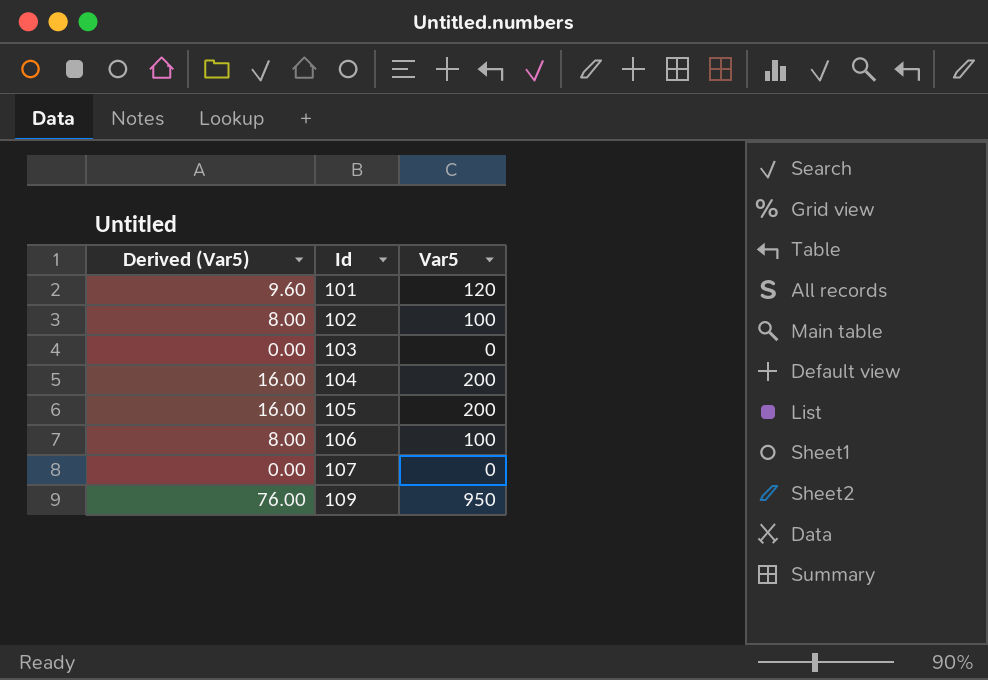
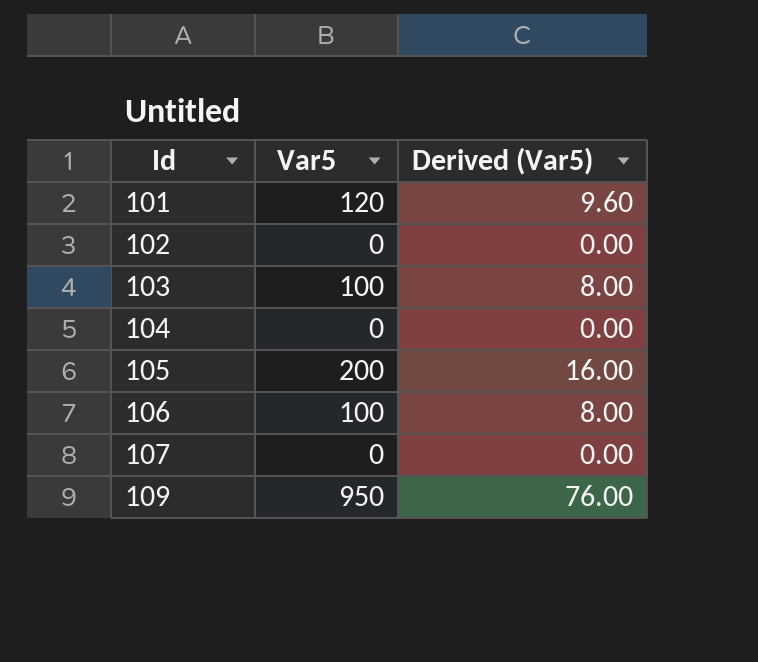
column Derived (Var5) | position: 1 -> 3
102 | Var5: 100 -> 0
102 | Derived (Var5): 8.00 -> 0.00
103 | Var5: 0 -> 100
103 | Derived (Var5): 0.00 -> 8.00
104 | Var5: 200 -> 0
104 | Derived (Var5): 16.00 -> 0.00

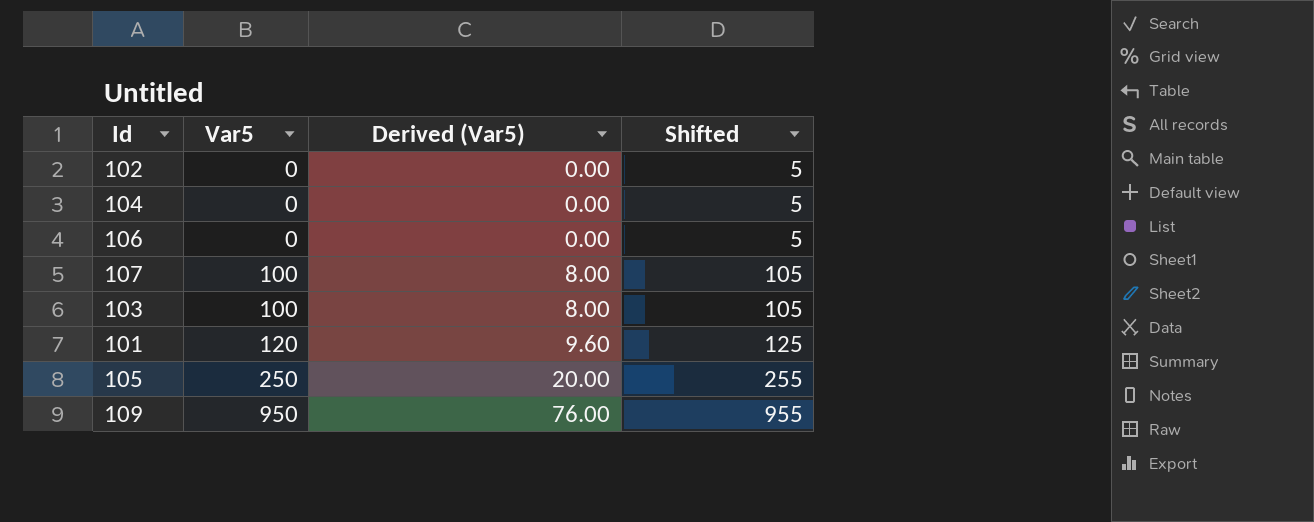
row order: Id ascending -> Var5 ascending
column Shifted | formula: none -> [Var5] + 5
106 | Var5: 100 -> 0
106 | Derived (Var5): 8.00 -> 0.00
107 | Var5: 0 -> 100
107 | Derived (Var5): 0.00 -> 8.00
105 | Var5: 200 -> 250
105 | Derived (Var5): 16.00 -> 20.00

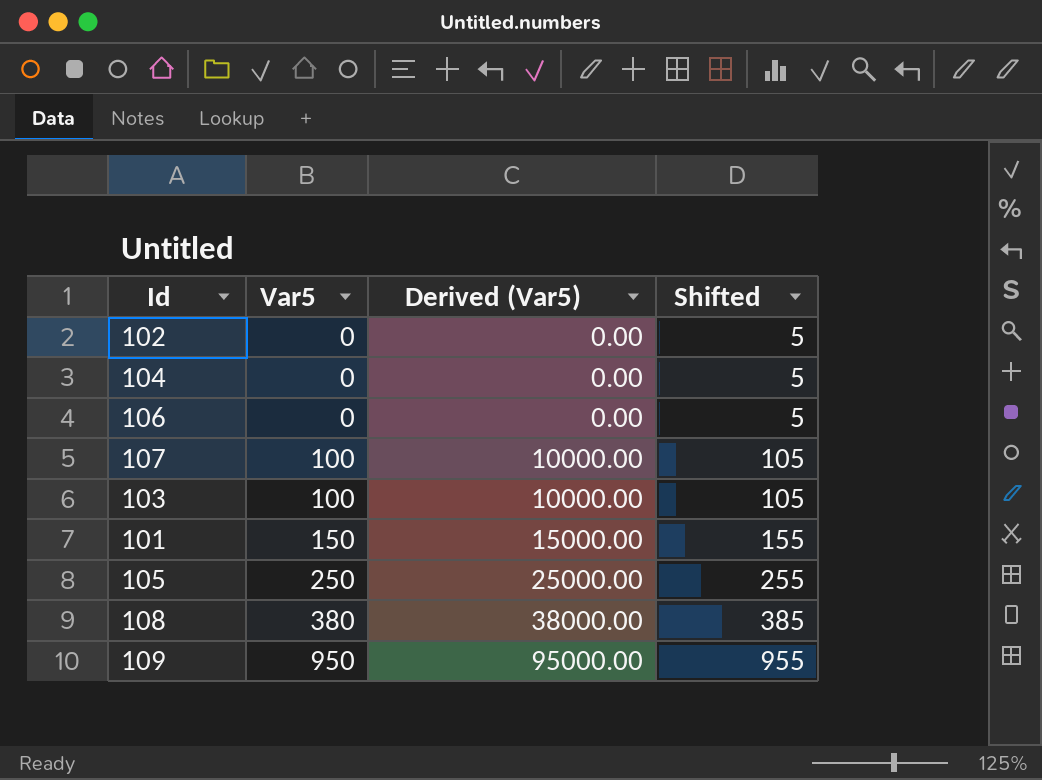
column Derived (Var5) | formula: [Var5] * 0.08 -> [Var5] * 100
101 | Var5: 120 -> 150
101 | Shifted: 125 -> 155
row 108: none -> 380 | 38000.00 | 385

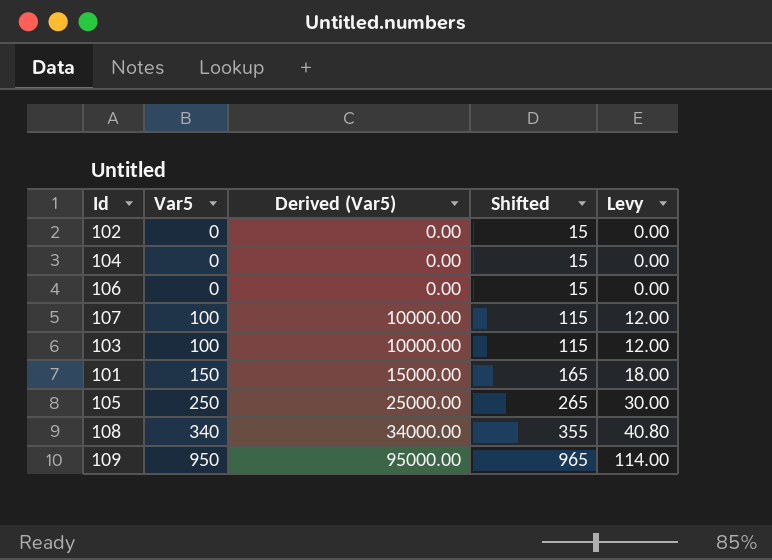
column Shifted | formula: [Var5] + 5 -> [Var5] + 15
column Levy | formula: none -> [Var5] * 0.12
108 | Var5: 380 -> 340
108 | Derived (Var5): 38000.00 -> 34000.00

